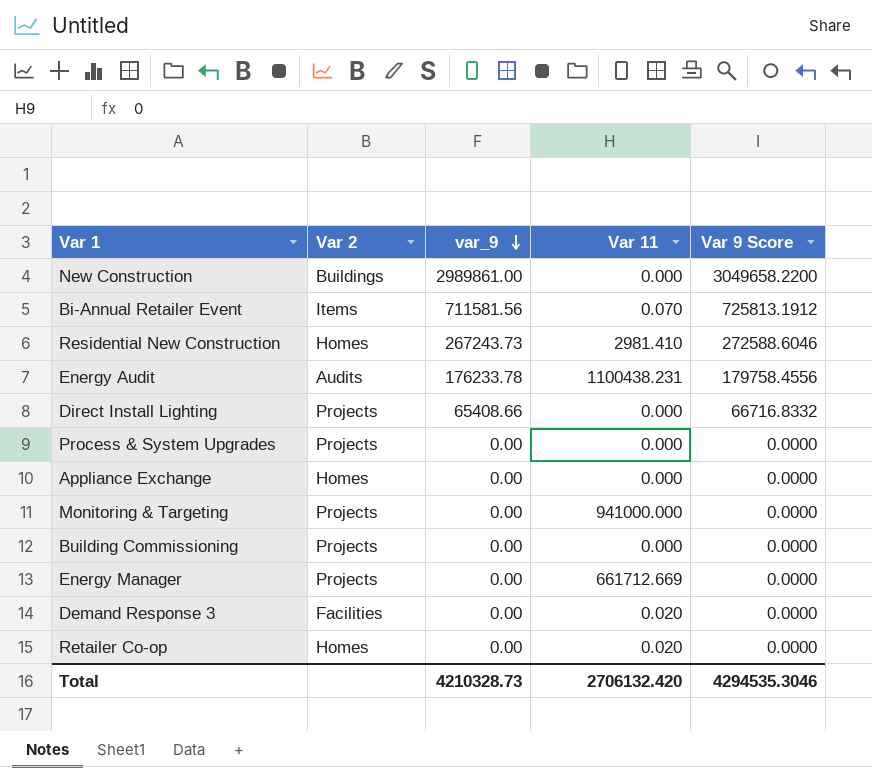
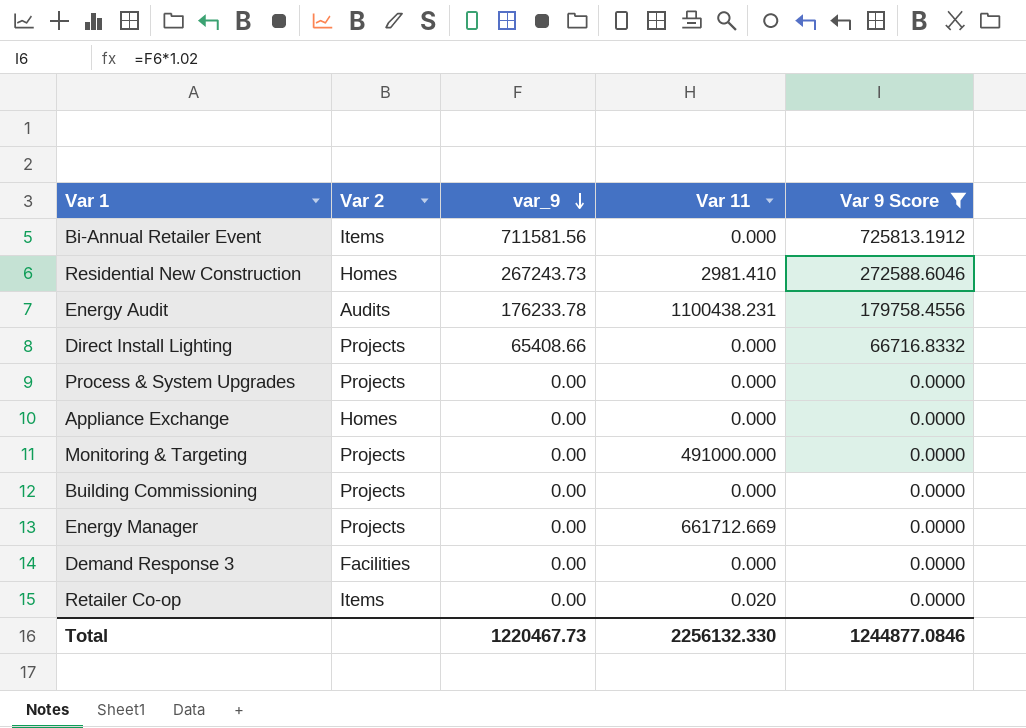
filter: none -> Var 9 Score != 3049658.2200
Bi-Annual Retailer Event | Var 11: 0.070 -> 0.000
Monitoring & Targeting | Var 11: 941000.000 -> 491000.000
Demand Response 3 | Var 11: 0.020 -> 0.000
Retailer Co-op | Var 2: Homes -> Items
Total | var_9: 4210328.73 -> 1220467.73
Total | Var 11: 2706132.420 -> 2256132.330
Total | Var 9 Score: 4294535.3046 -> 1244877.0846

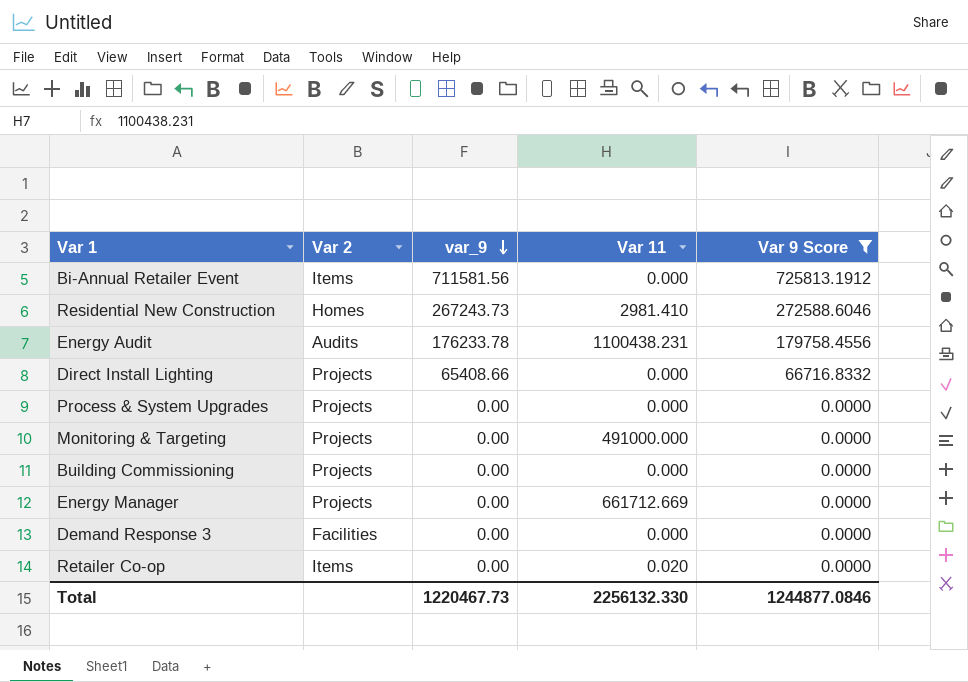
row Appliance Exchange: Homes | 0.00 | 0.000 | 0.0000 -> none

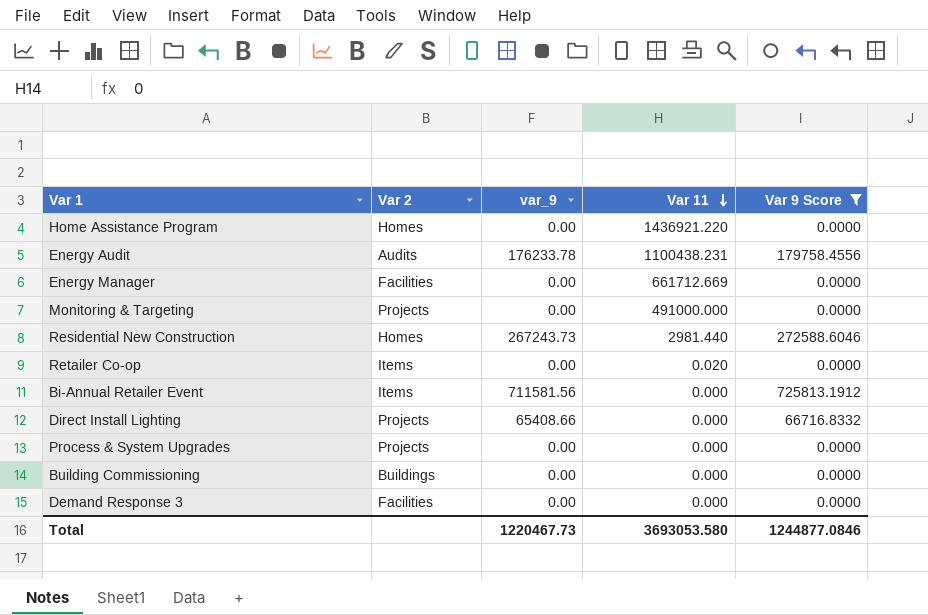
row order: var_9 descending -> Var 11 descending
row Home Assistance Program: none -> Homes | 0.00 | 1436921.220 | 0.0000
Energy Manager | Var 2: Projects -> Facilities
Residential New Construction | Var 11: 2981.410 -> 2981.440
Building Commissioning | Var 2: Projects -> Buildings
Total | Var 11: 2256132.330 -> 3693053.580

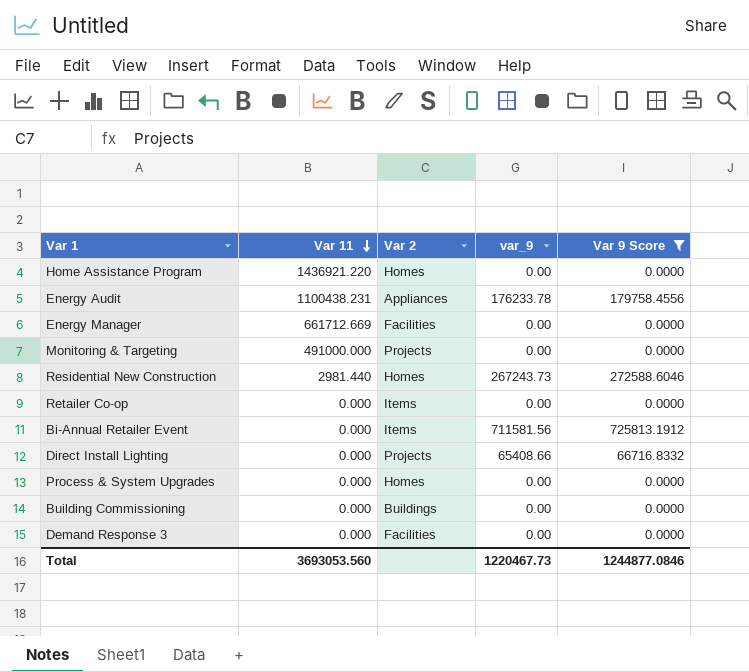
column Var 11 | position: 4 -> 2
Energy Audit | Var 2: Audits -> Appliances
Retailer Co-op | Var 11: 0.020 -> 0.000
Process & System Upgrades | Var 2: Projects -> Homes
Total | Var 11: 3693053.580 -> 3693053.560

